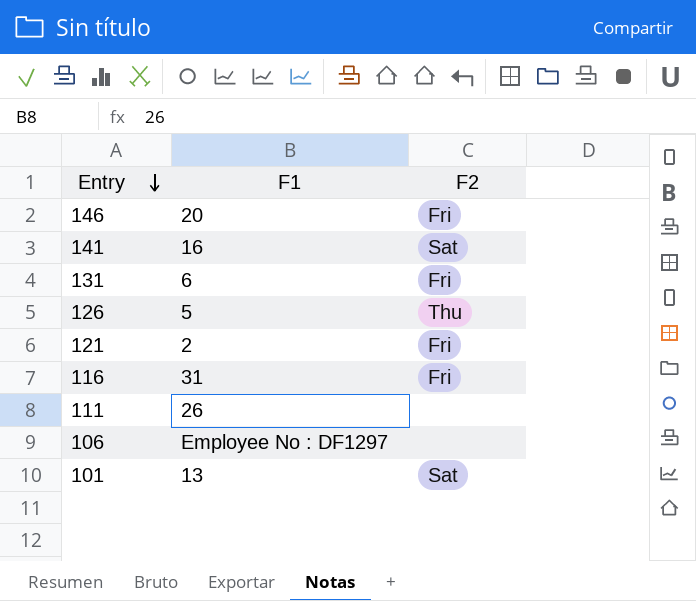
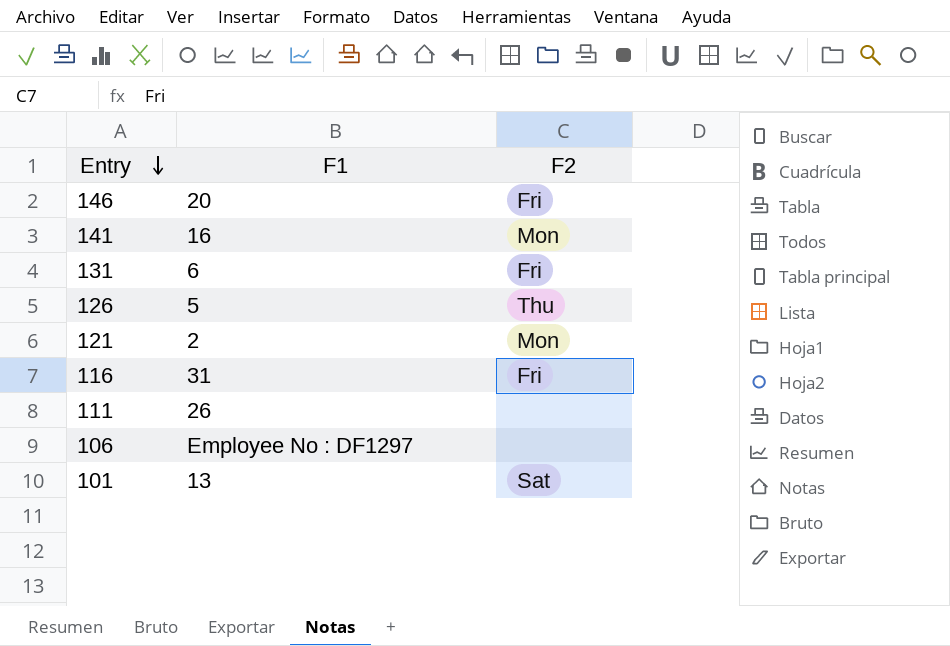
141 | F2: Sat -> Mon
121 | F2: Fri -> Mon

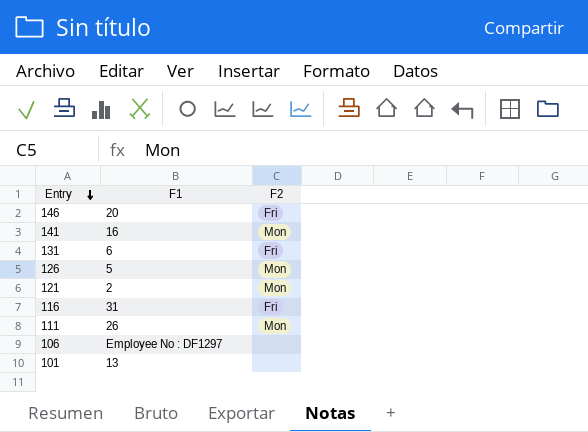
126 | F2: Thu -> Mon
111 | F2: none -> Mon
101 | F2: Sat -> none

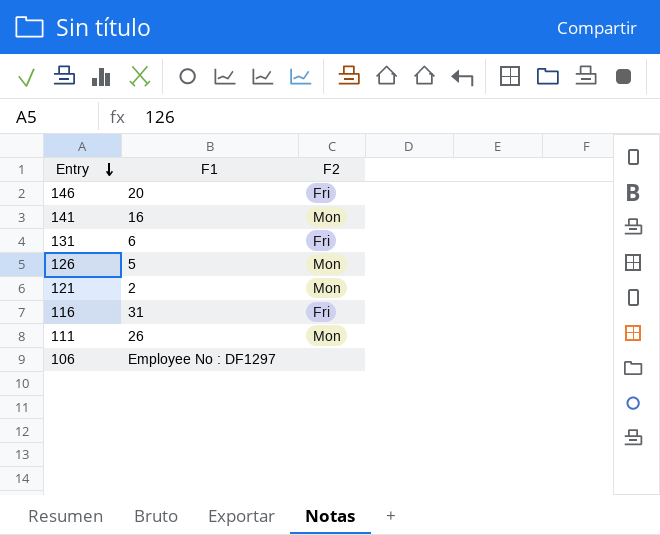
row 101: 13 | none -> none

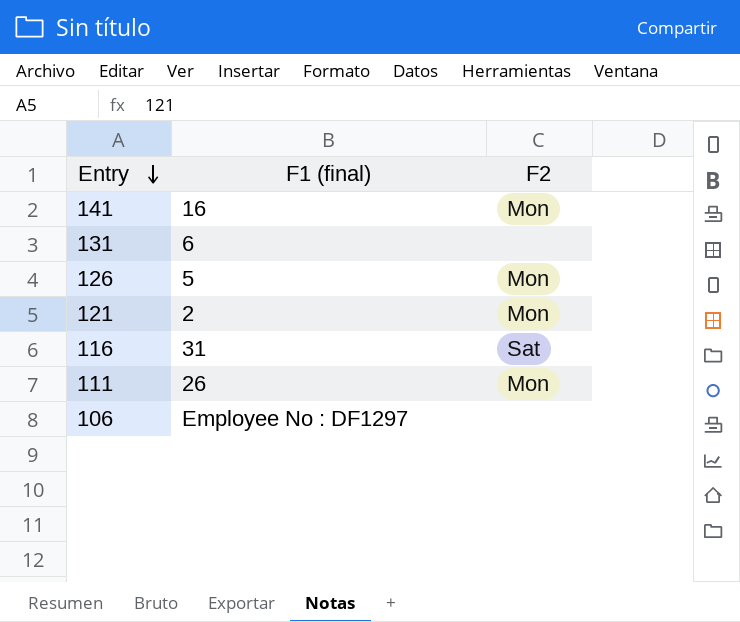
column name: F1 -> F1 (final)
row 146: 20 | Fri -> none
131 | F2: Fri -> none
116 | F2: Fri -> Sat

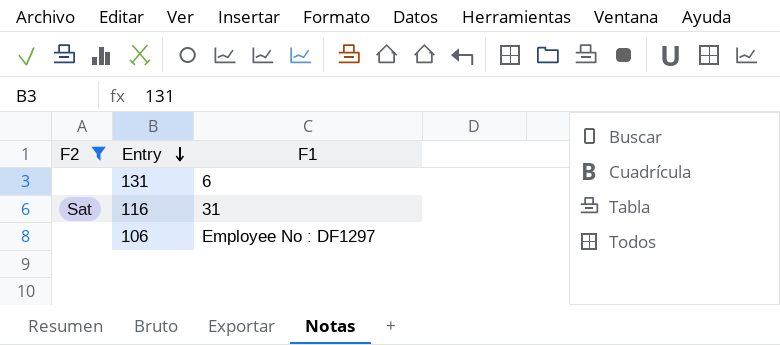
filter: none -> F2 != Mon
column F2 | position: 3 -> 1
column name: F1 (final) -> F1

